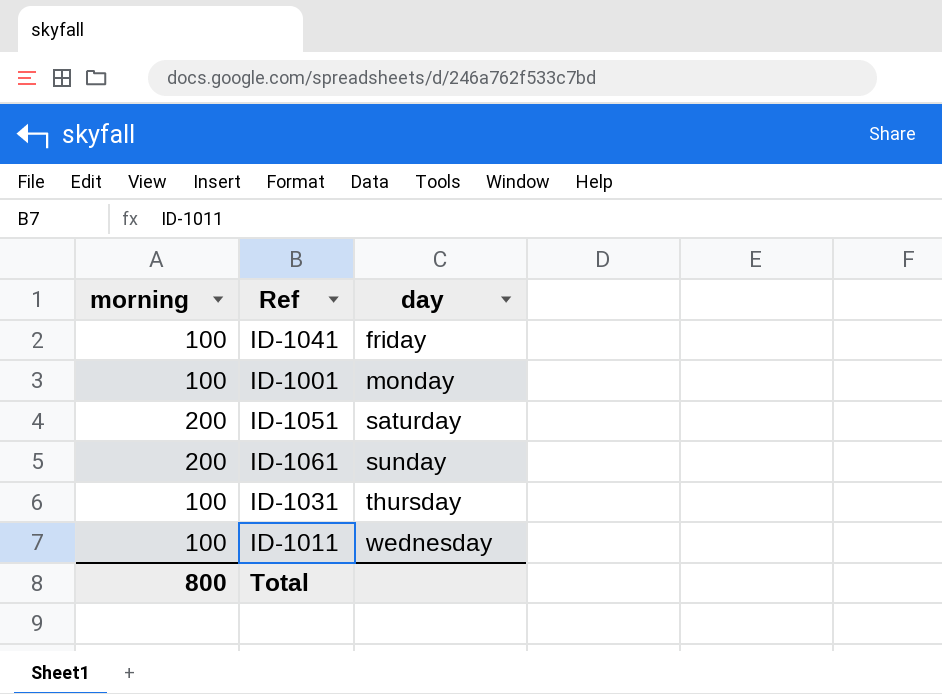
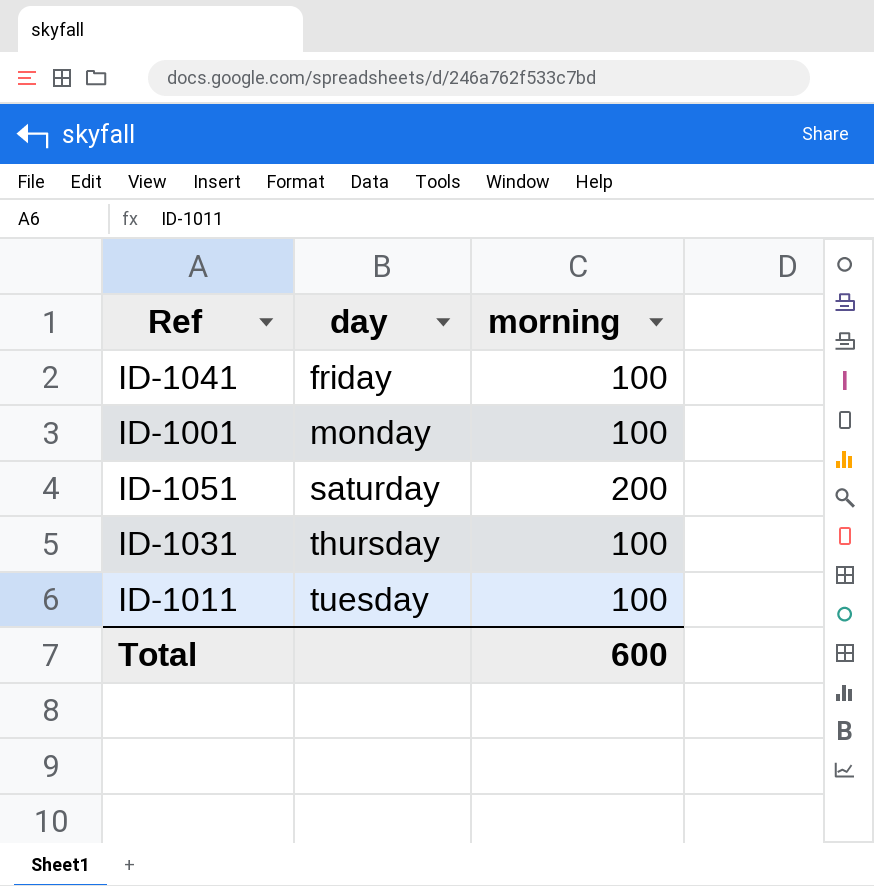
column morning | position: 1 -> 3
row ID-1061: 200 | sunday -> none
ID-1011 | day: wednesday -> tuesday
Total | morning: 800 -> 600

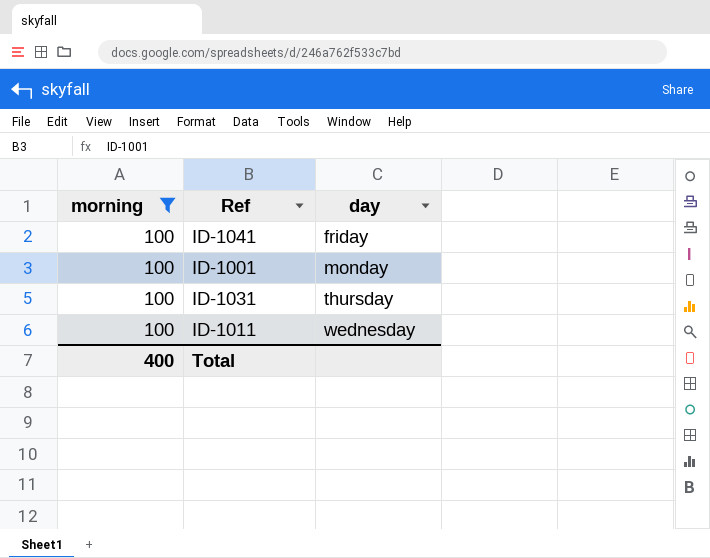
filter: none -> morning = 100
column morning | position: 3 -> 1
ID-1011 | day: tuesday -> wednesday
Total | morning: 600 -> 400

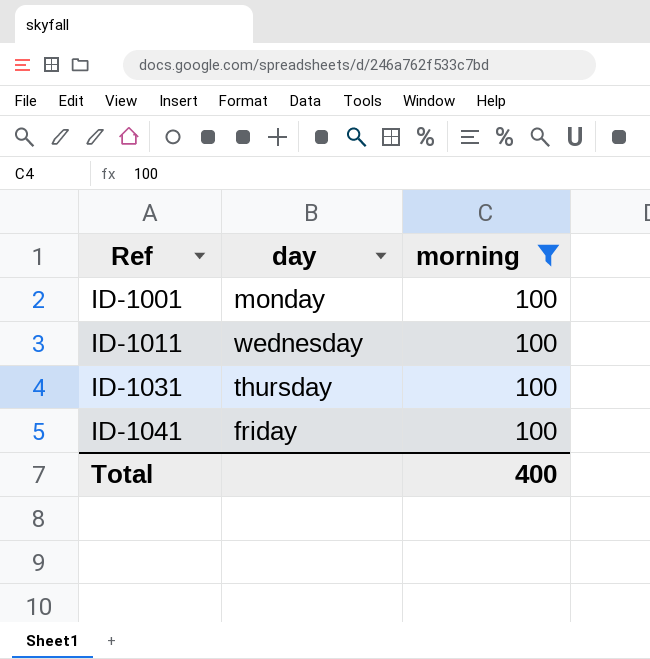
row order: day ascending -> Ref ascending
column morning | position: 1 -> 3

